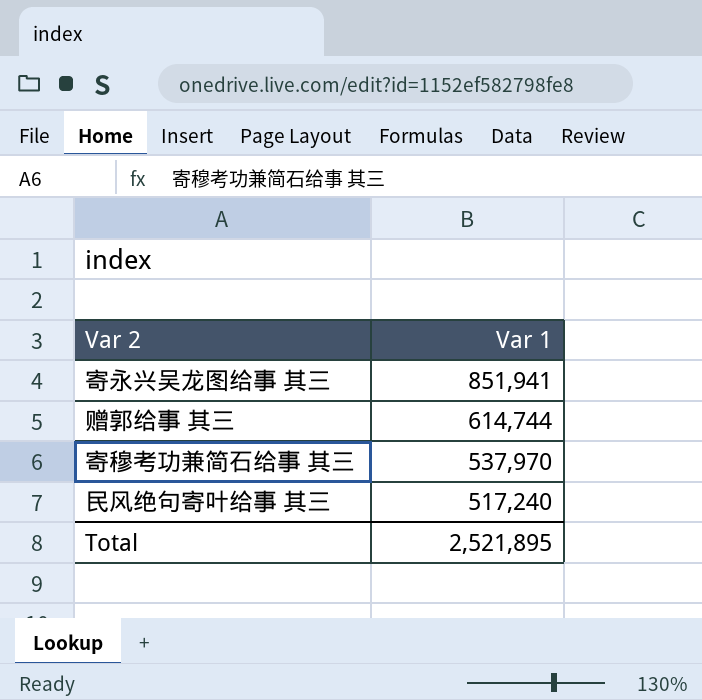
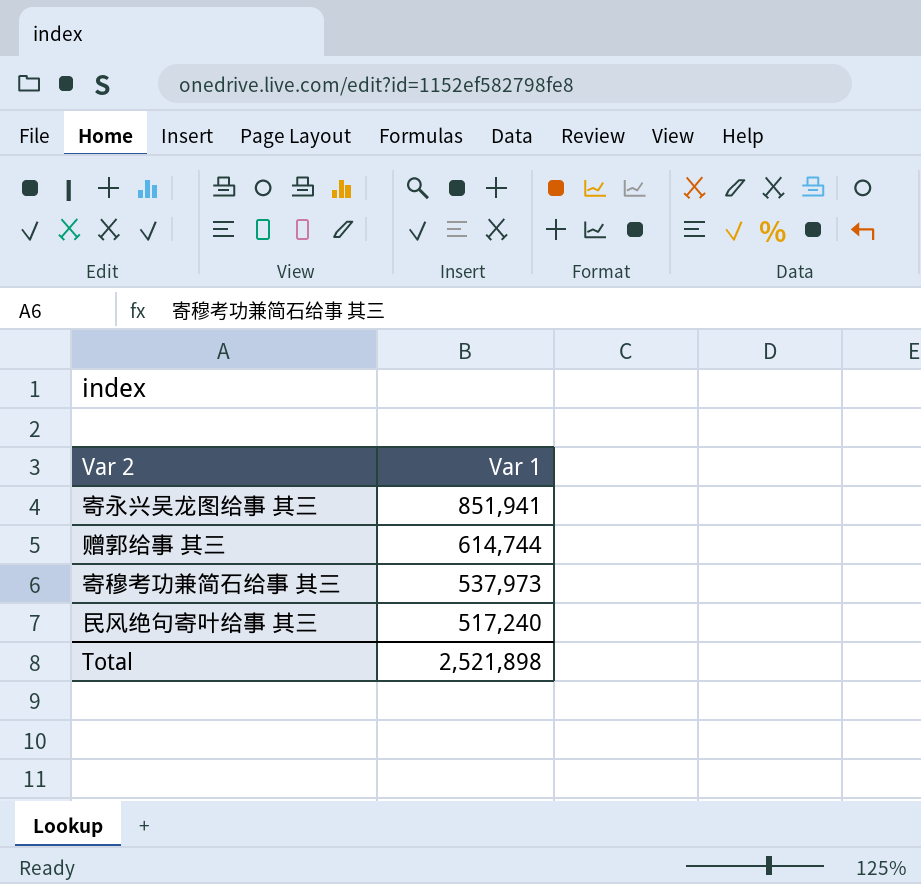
寄穆考功兼简石给事 其三 | Var 1: 537,970 -> 537,973
Total | Var 1: 2,521,895 -> 2,521,898

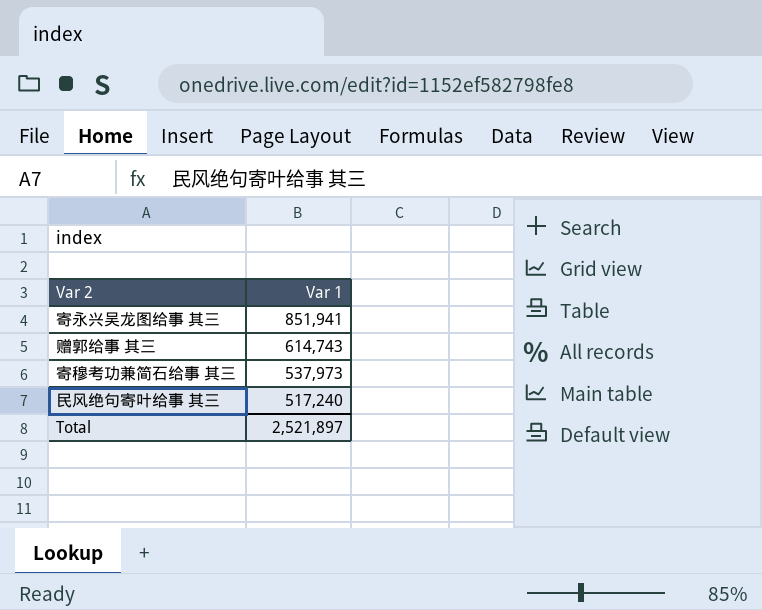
赠郭给事 其三 | Var 1: 614,744 -> 614,743
Total | Var 1: 2,521,898 -> 2,521,897

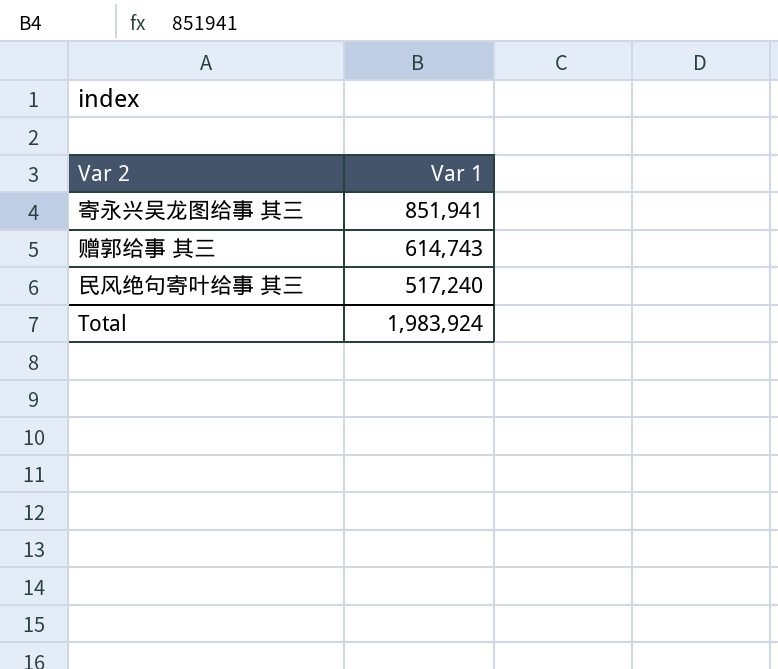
row 寄穆考功兼简石给事 其三: 537,973 -> none
Total | Var 1: 2,521,897 -> 1,983,924

